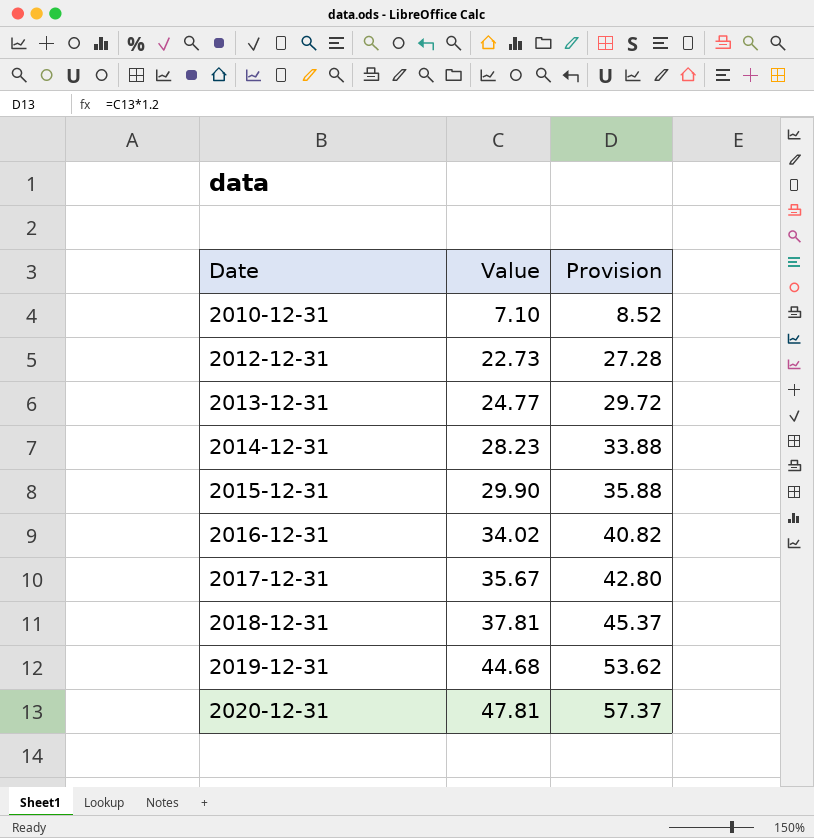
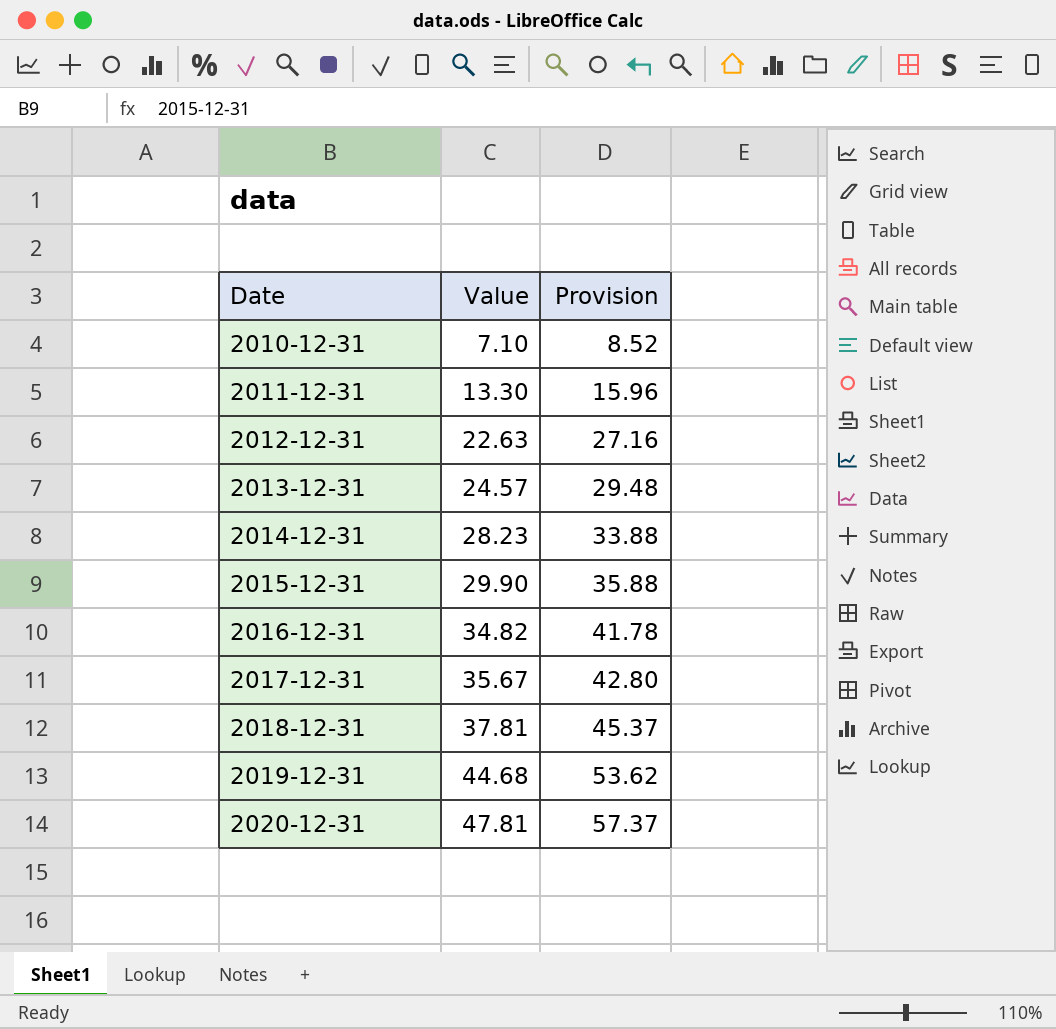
row 2011-12-31: none -> 13.30 | 15.96
2012-12-31 | Value: 22.73 -> 22.63
2012-12-31 | Provision: 27.28 -> 27.16
2013-12-31 | Value: 24.77 -> 24.57
2013-12-31 | Provision: 29.72 -> 29.48
2016-12-31 | Value: 34.02 -> 34.82
2016-12-31 | Provision: 40.82 -> 41.78

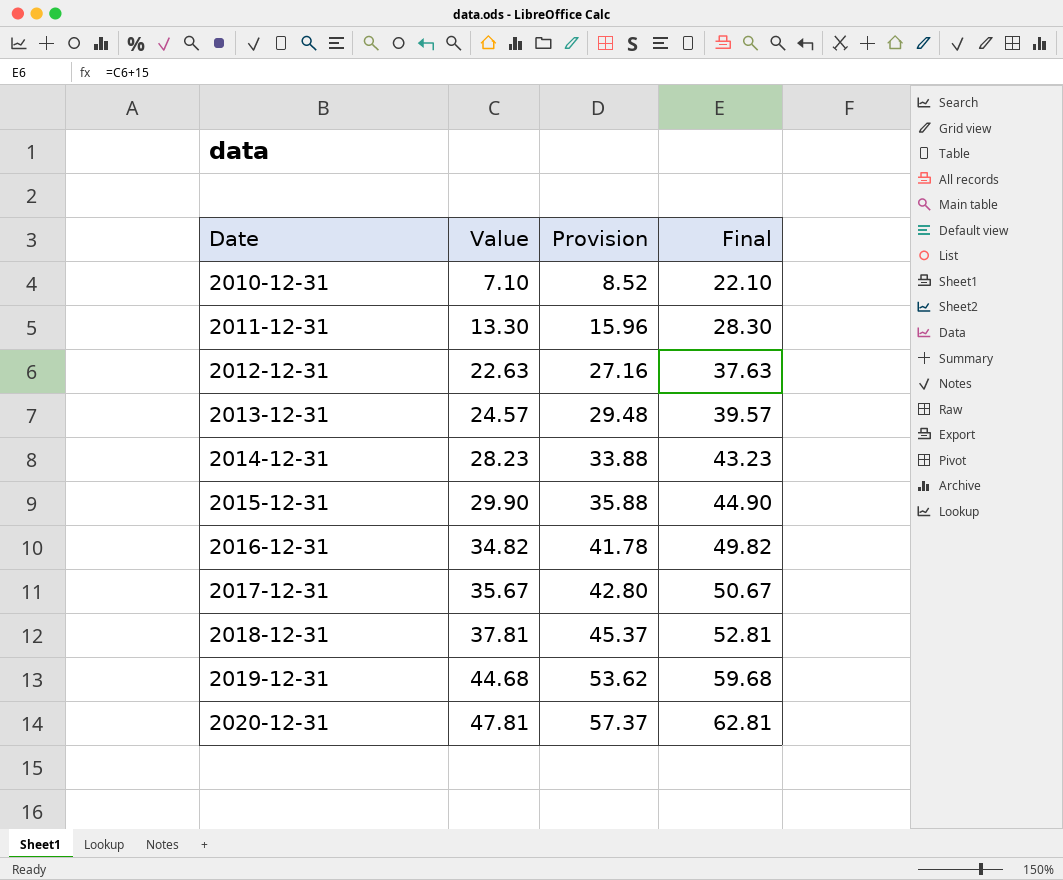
column Final | formula: none -> [Value] + 15

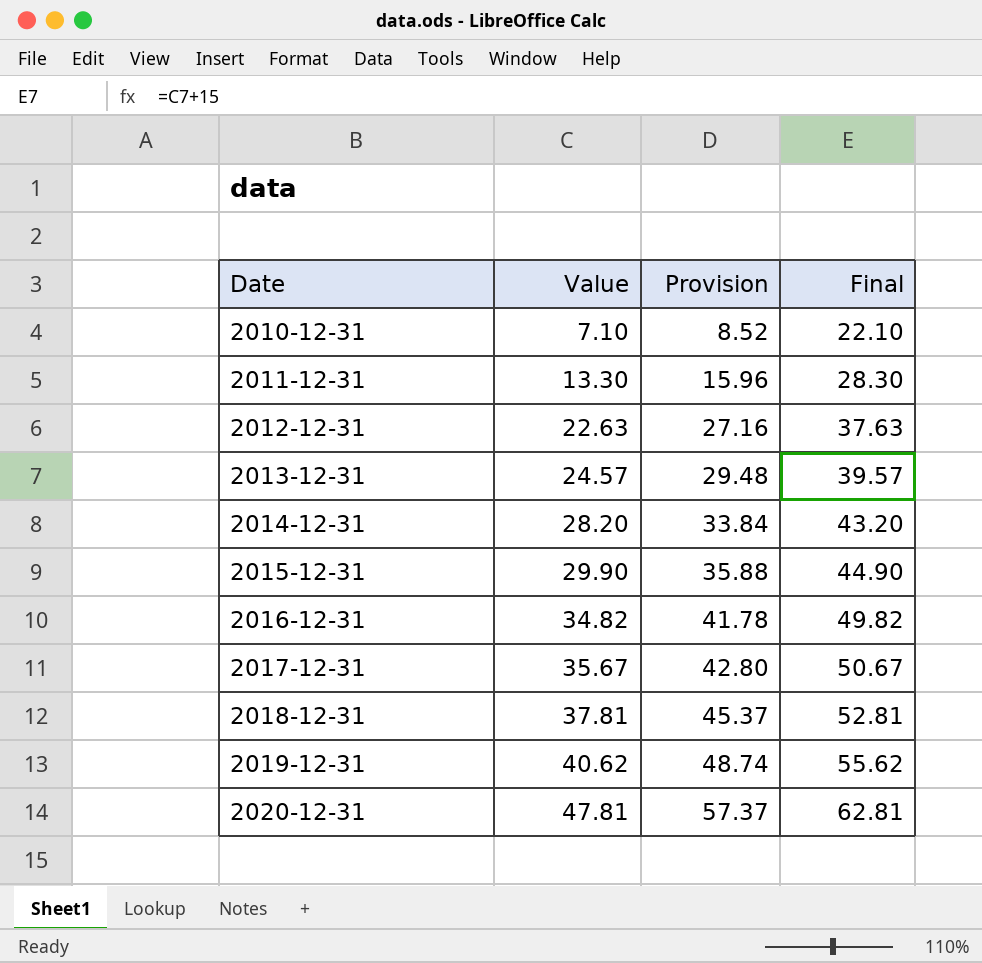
2014-12-31 | Value: 28.23 -> 28.20
2014-12-31 | Provision: 33.88 -> 33.84
2014-12-31 | Final: 43.23 -> 43.20
2019-12-31 | Value: 44.68 -> 40.62
2019-12-31 | Provision: 53.62 -> 48.74
2019-12-31 | Final: 59.68 -> 55.62

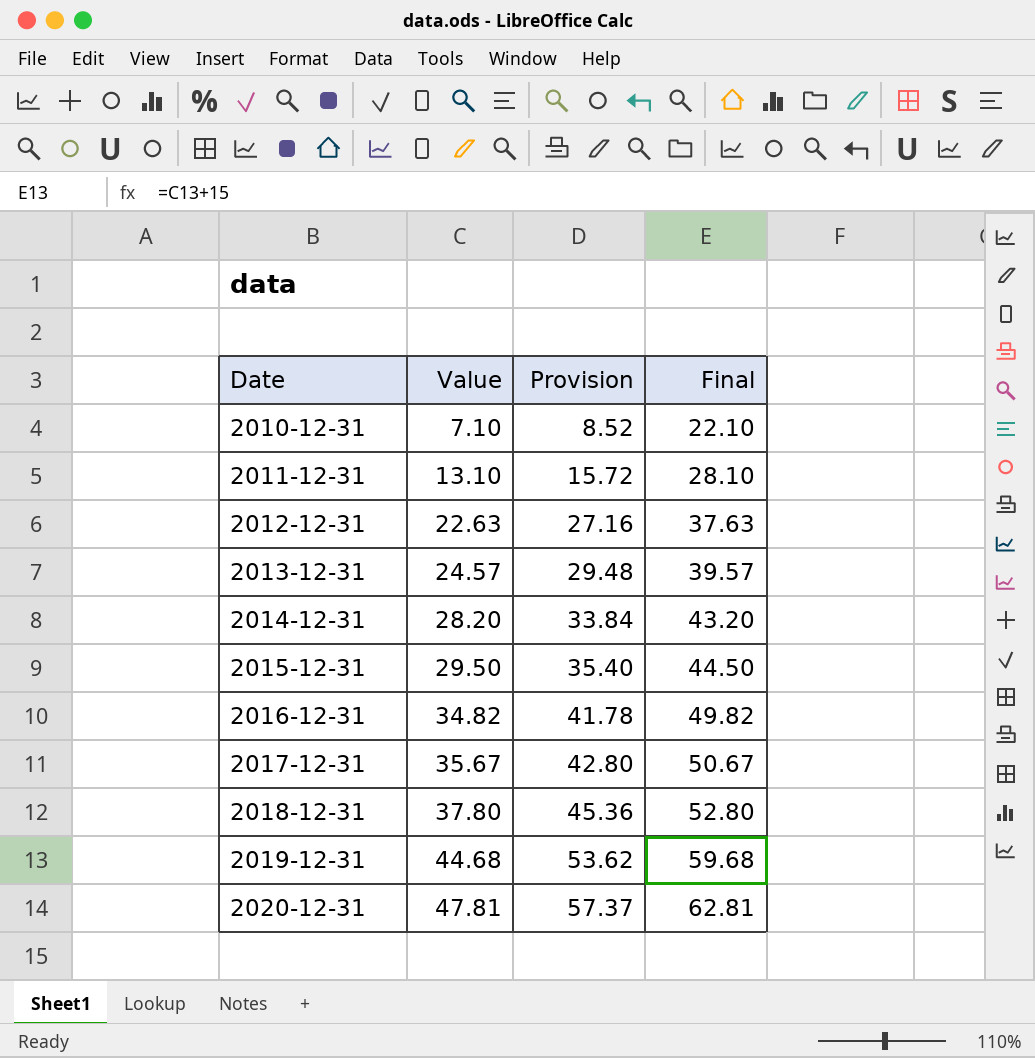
2011-12-31 | Value: 13.30 -> 13.10
2011-12-31 | Provision: 15.96 -> 15.72
2011-12-31 | Final: 28.30 -> 28.10
2015-12-31 | Value: 29.90 -> 29.50
2015-12-31 | Provision: 35.88 -> 35.40
2015-12-31 | Final: 44.90 -> 44.50
2018-12-31 | Value: 37.81 -> 37.80
2018-12-31 | Provision: 45.37 -> 45.36
2018-12-31 | Final: 52.81 -> 52.80
2019-12-31 | Value: 40.62 -> 44.68
2019-12-31 | Provision: 48.74 -> 53.62
2019-12-31 | Final: 55.62 -> 59.68

